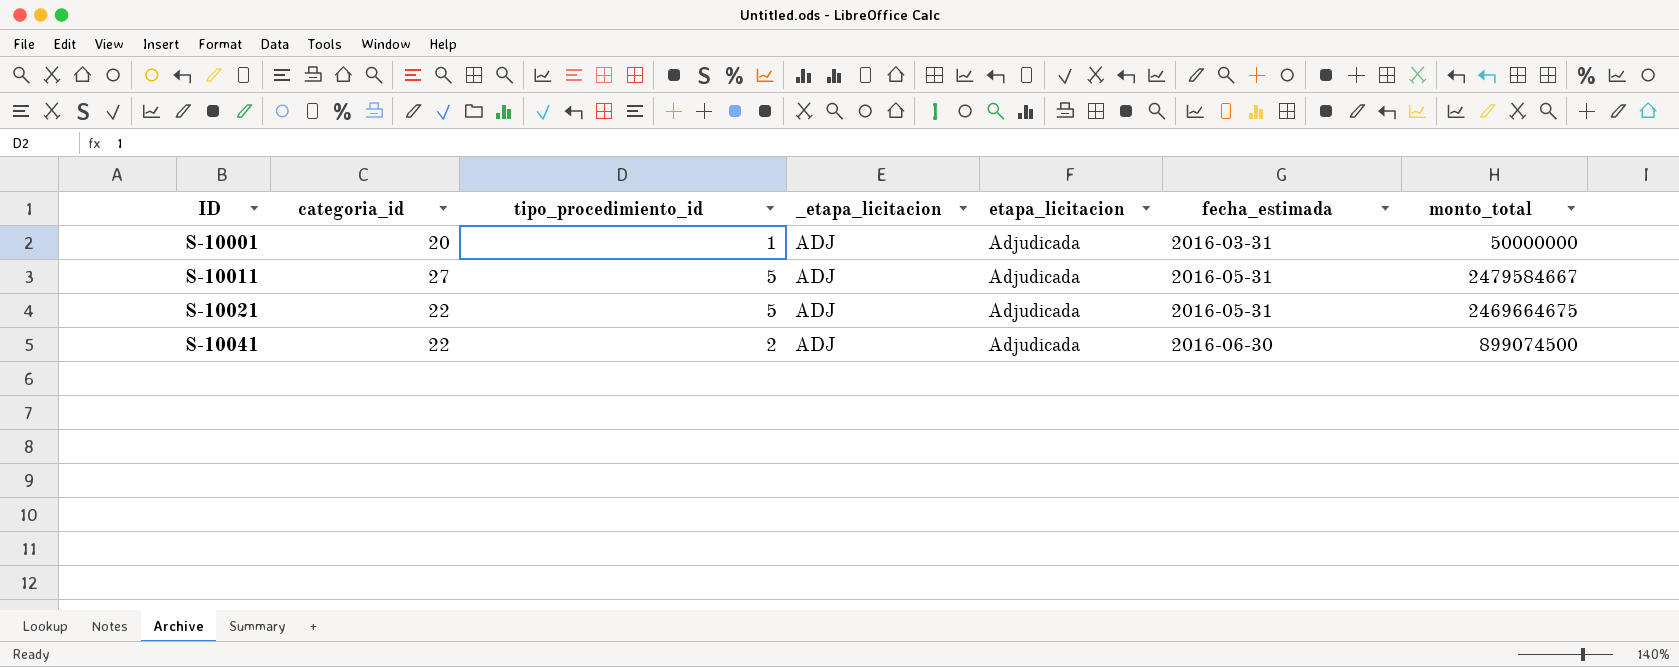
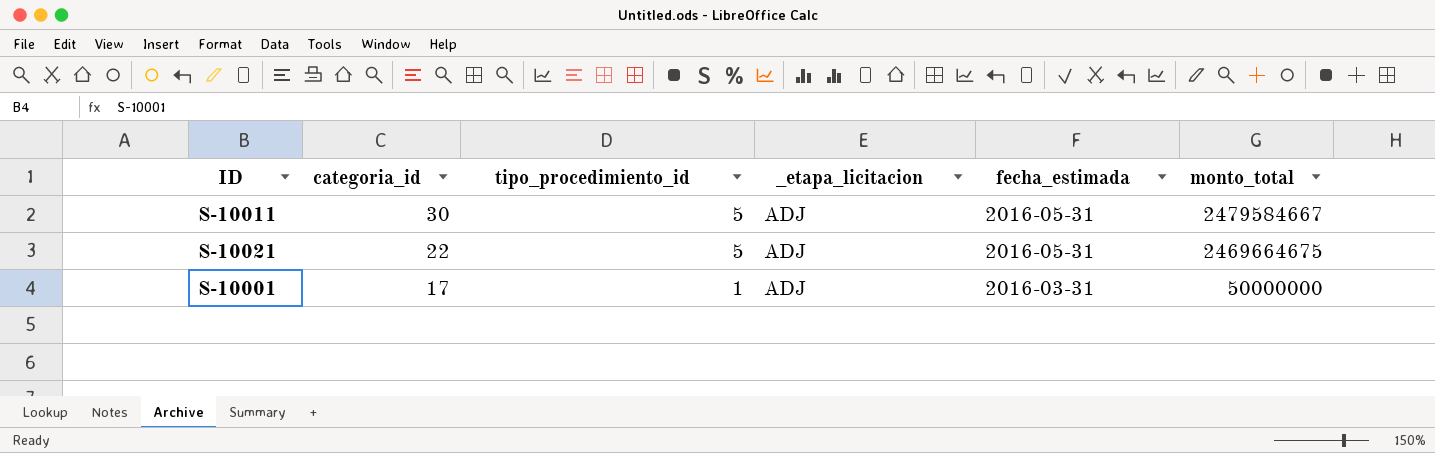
row order: ID ascending -> categoria_id descending
column etapa_licitacion | position: 5 -> none
row S-10041: 22 | 2 | ADJ | Adjudicada | 2016-06-30 | 899074500 -> none
S-10011 | categoria_id: 27 -> 30
S-10001 | categoria_id: 20 -> 17

